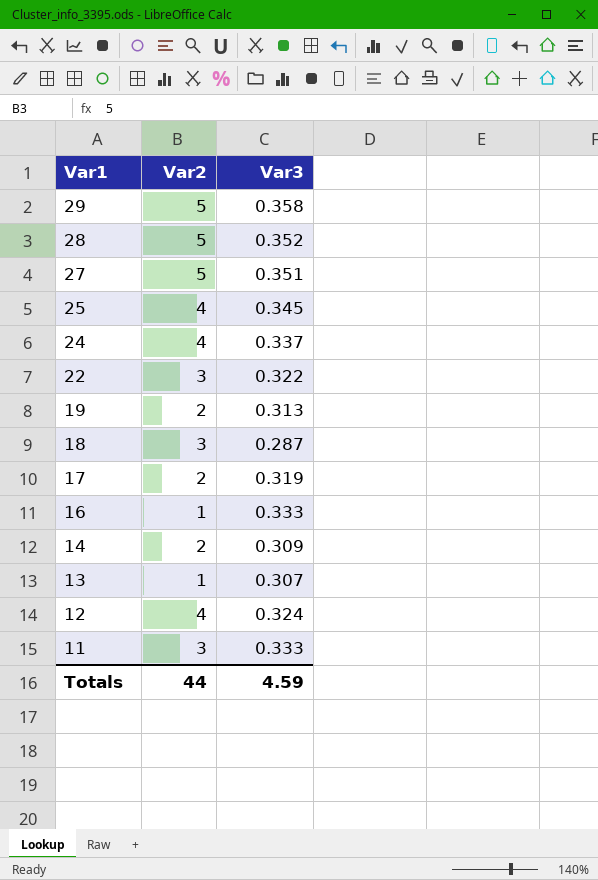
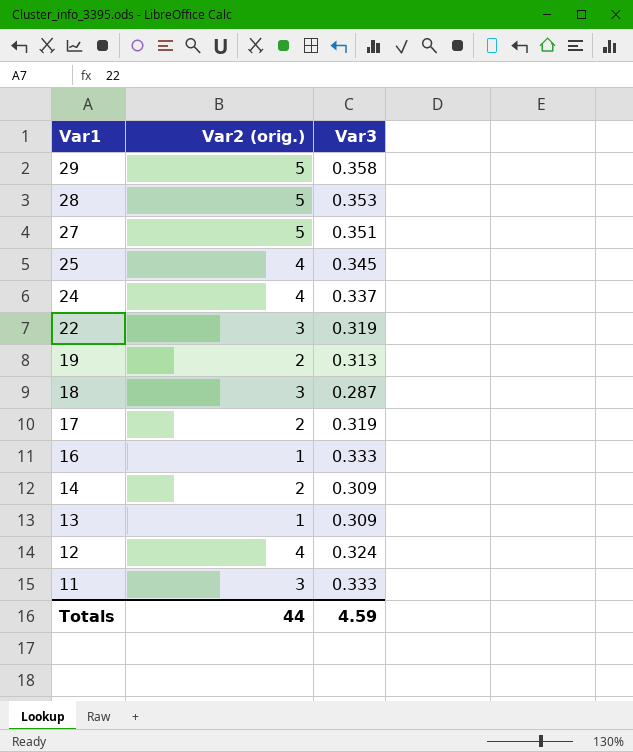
column name: Var2 -> Var2 (orig.)
28 | Var3: 0.352 -> 0.353
22 | Var3: 0.322 -> 0.319
13 | Var3: 0.307 -> 0.309

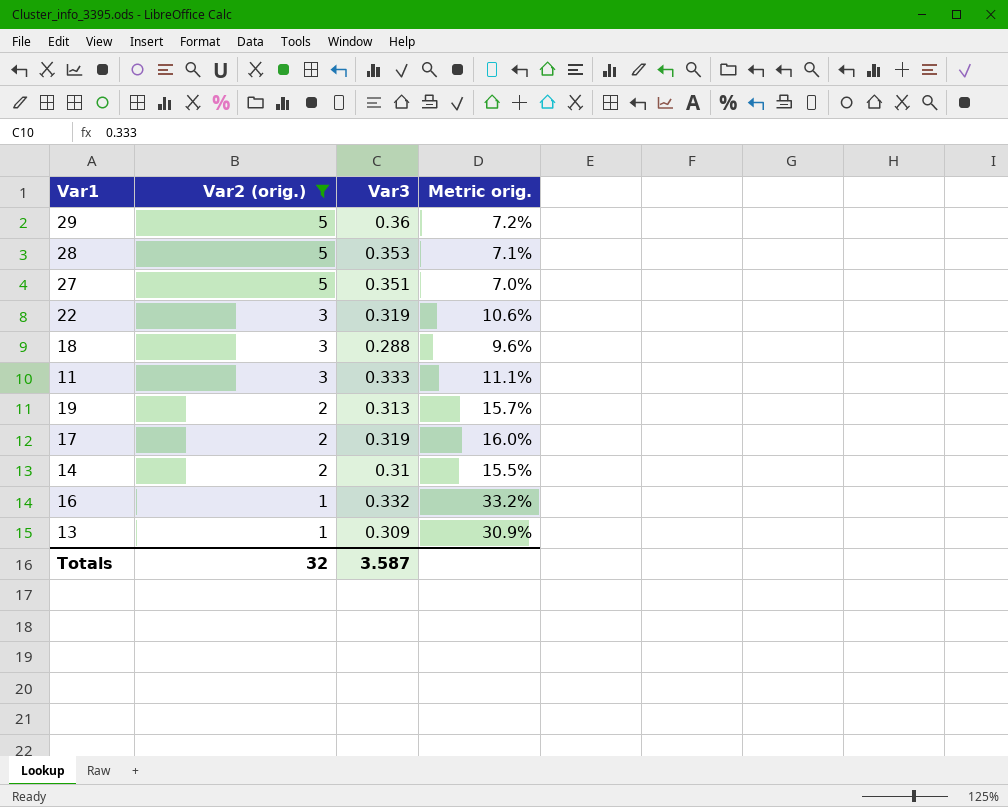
filter: none -> Var2 (orig.) != 4
row order: Var1 descending -> Var2 (orig.) descending
column Metric orig. | formula: none -> [Var3] / [Var2 (orig.)]
29 | Var3: 0.358 -> 0.36
18 | Var3: 0.287 -> 0.288
14 | Var3: 0.309 -> 0.31
16 | Var3: 0.333 -> 0.332
Totals | Var2 (orig.): 44 -> 32
Totals | Var3: 4.59 -> 3.587

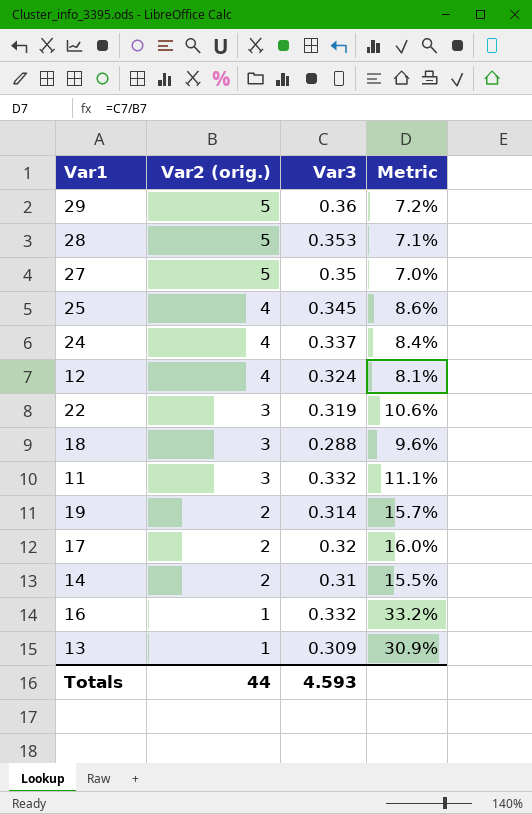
filter: Var2 (orig.) != 4 -> none
column name: Metric orig. -> Metric
27 | Var3: 0.351 -> 0.35
11 | Var3: 0.333 -> 0.332
19 | Var3: 0.313 -> 0.314
17 | Var3: 0.319 -> 0.32
Totals | Var2 (orig.): 32 -> 44
Totals | Var3: 3.587 -> 4.593

